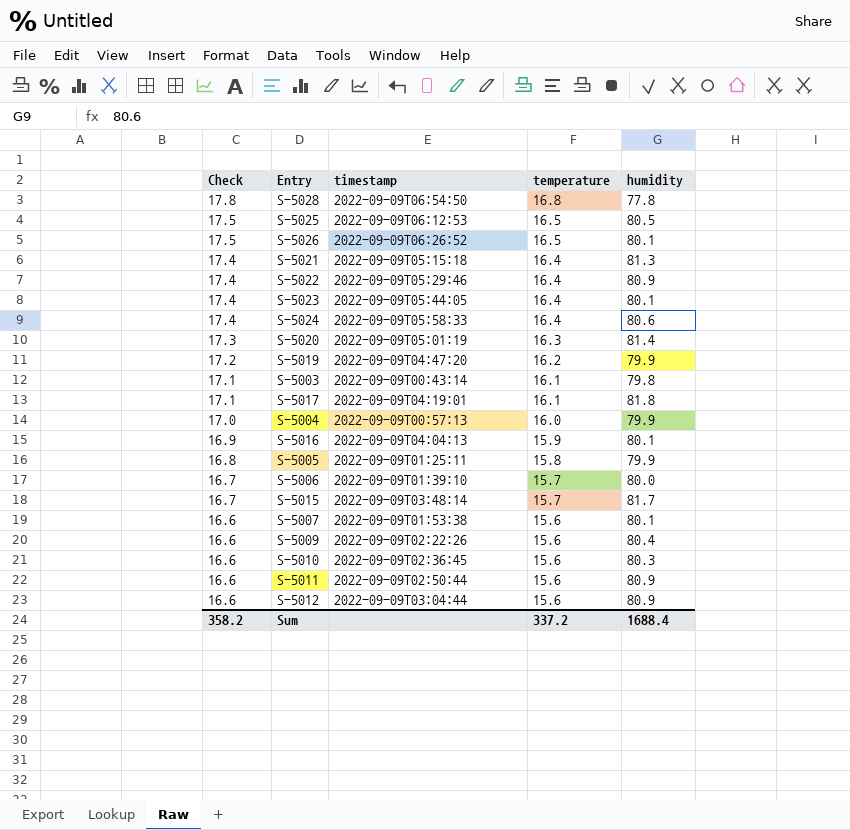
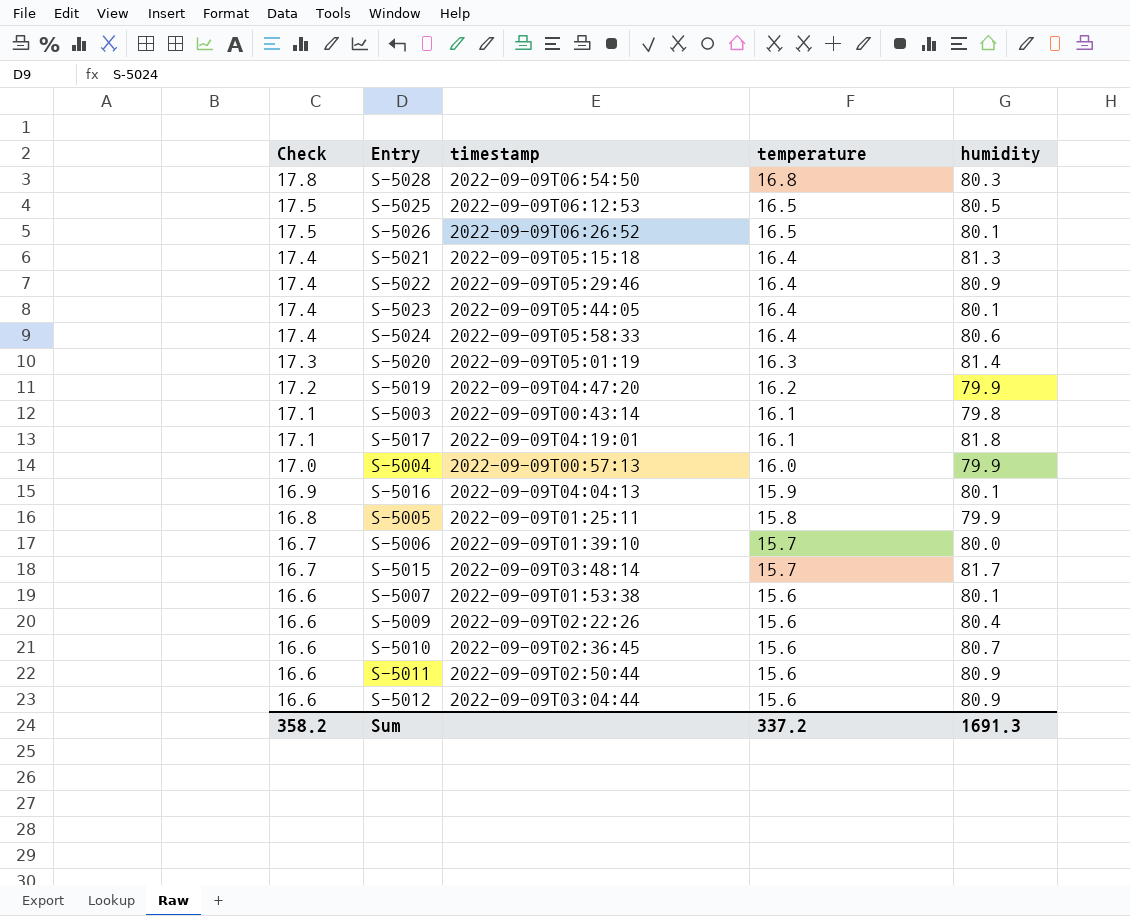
S-5028 | humidity: 77.8 -> 80.3
S-5010 | humidity: 80.3 -> 80.7
Sum | humidity: 1688.4 -> 1691.3

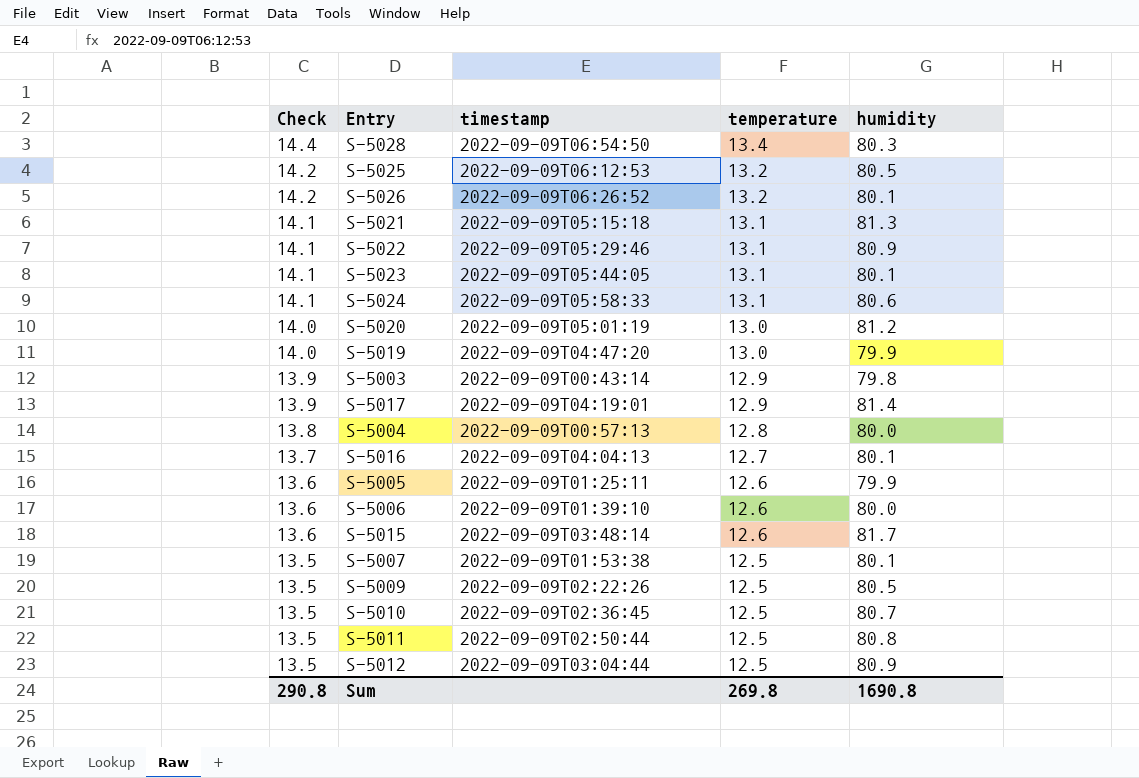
S-5028 | Check: 17.8 -> 14.4
S-5028 | temperature: 16.8 -> 13.4
S-5025 | Check: 17.5 -> 14.2
S-5025 | temperature: 16.5 -> 13.2
S-5026 | Check: 17.5 -> 14.2
S-5026 | temperature: 16.5 -> 13.2
S-5021 | Check: 17.4 -> 14.1
S-5021 | temperature: 16.4 -> 13.1
S-5022 | Check: 17.4 -> 14.1
S-5022 | temperature: 16.4 -> 13.1
S-5023 | Check: 17.4 -> 14.1
S-5023 | temperature: 16.4 -> 13.1
S-5024 | Check: 17.4 -> 14.1
S-5024 | temperature: 16.4 -> 13.1
S-5020 | Check: 17.3 -> 14.0
S-5020 | temperature: 16.3 -> 13.0
S-5020 | humidity: 81.4 -> 81.2
S-5019 | Check: 17.2 -> 14.0
S-5019 | temperature: 16.2 -> 13.0
S-5003 | Check: 17.1 -> 13.9
S-5003 | temperature: 16.1 -> 12.9
S-5017 | Check: 17.1 -> 13.9
S-5017 | temperature: 16.1 -> 12.9
S-5017 | humidity: 81.8 -> 81.4
S-5004 | Check: 17.0 -> 13.8
S-5004 | temperature: 16.0 -> 12.8
S-5004 | humidity: 79.9 -> 80.0
S-5016 | Check: 16.9 -> 13.7
S-5016 | temperature: 15.9 -> 12.7
S-5005 | Check: 16.8 -> 13.6
S-5005 | temperature: 15.8 -> 12.6
S-5006 | Check: 16.7 -> 13.6
S-5006 | temperature: 15.7 -> 12.6
S-5015 | Check: 16.7 -> 13.6
S-5015 | temperature: 15.7 -> 12.6
S-5007 | Check: 16.6 -> 13.5
S-5007 | temperature: 15.6 -> 12.5
S-5009 | Check: 16.6 -> 13.5
S-5009 | temperature: 15.6 -> 12.5
S-5009 | humidity: 80.4 -> 80.5
S-5010 | Check: 16.6 -> 13.5
S-5010 | temperature: 15.6 -> 12.5
S-5011 | Check: 16.6 -> 13.5
S-5011 | temperature: 15.6 -> 12.5
S-5011 | humidity: 80.9 -> 80.8
S-5012 | Check: 16.6 -> 13.5
S-5012 | temperature: 15.6 -> 12.5
Sum | Check: 358.2 -> 290.8
Sum | temperature: 337.2 -> 269.8
Sum | humidity: 1691.3 -> 1690.8

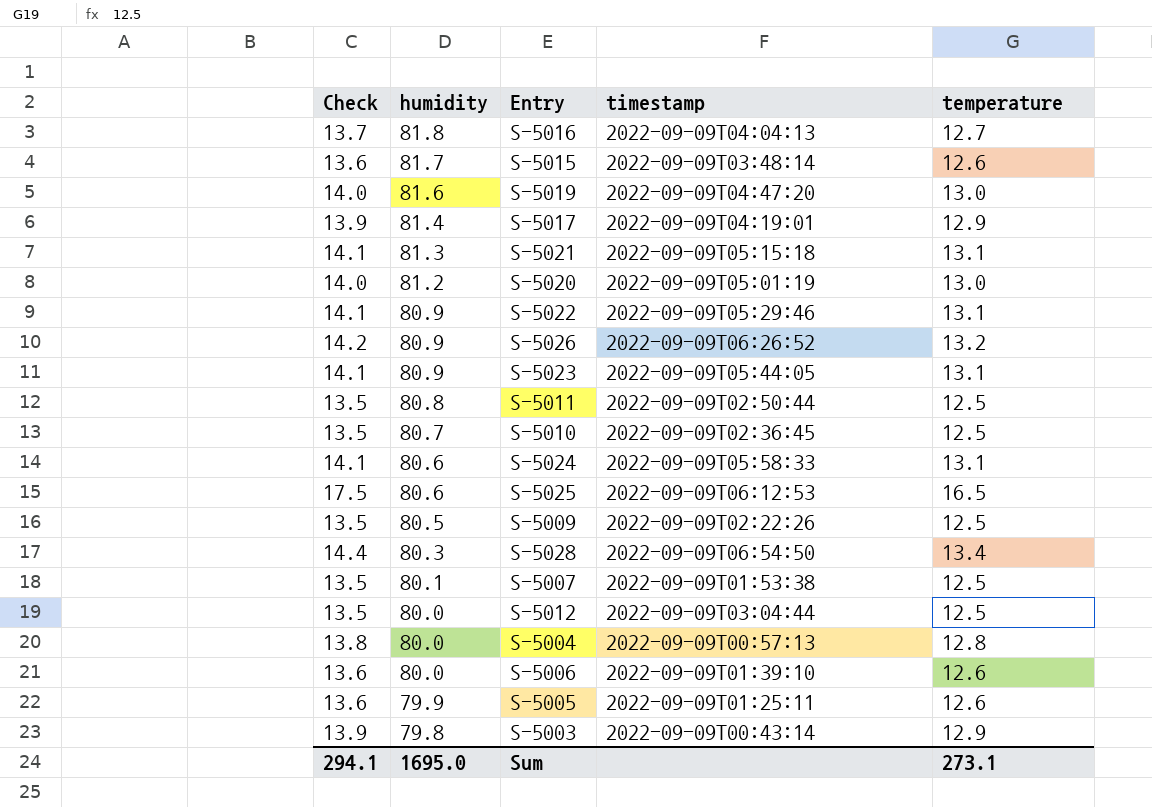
row order: Check descending -> humidity descending
column humidity | position: 5 -> 2
S-5016 | humidity: 80.1 -> 81.8
S-5019 | humidity: 79.9 -> 81.6
S-5026 | humidity: 80.1 -> 80.9
S-5023 | humidity: 80.1 -> 80.9
S-5025 | Check: 14.2 -> 17.5
S-5025 | humidity: 80.5 -> 80.6
S-5025 | temperature: 13.2 -> 16.5
S-5012 | humidity: 80.9 -> 80.0
Sum | Check: 290.8 -> 294.1
Sum | humidity: 1690.8 -> 1695.0
Sum | temperature: 269.8 -> 273.1

